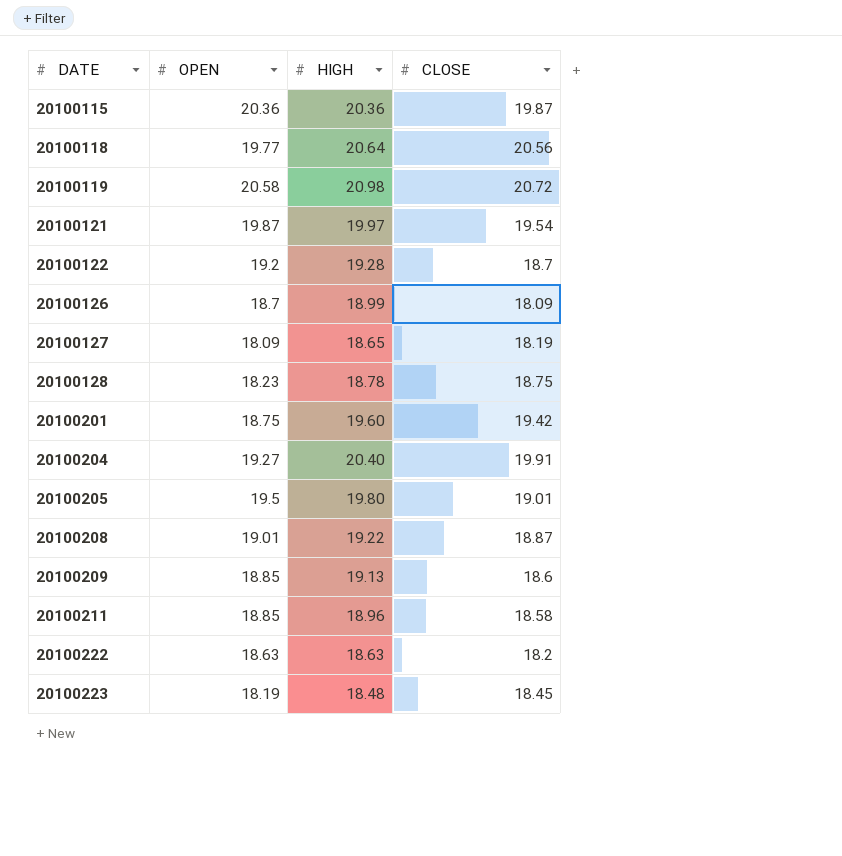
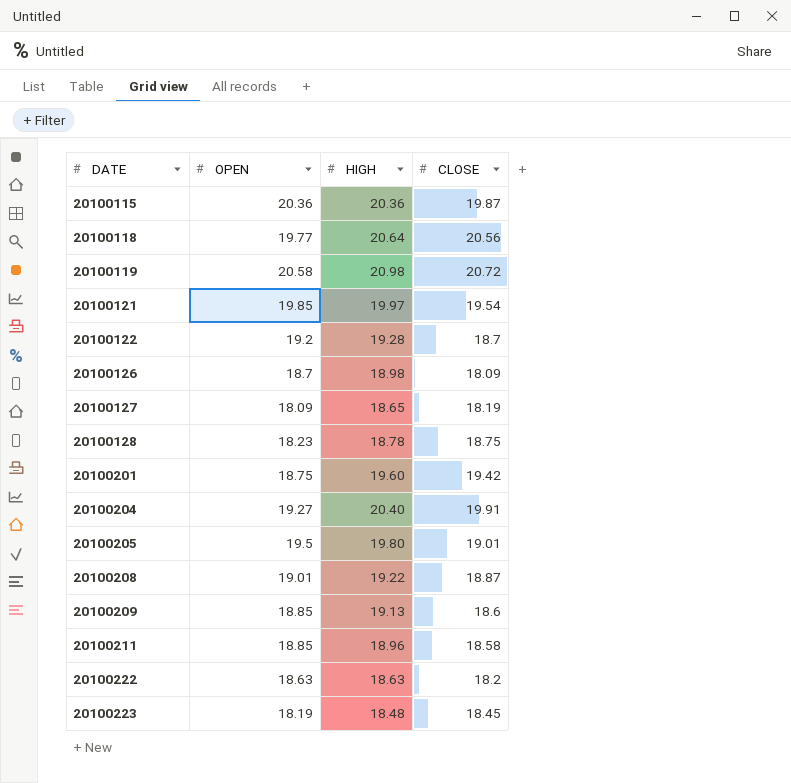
20100121 | OPEN: 19.87 -> 19.85
20100126 | HIGH: 18.99 -> 18.98

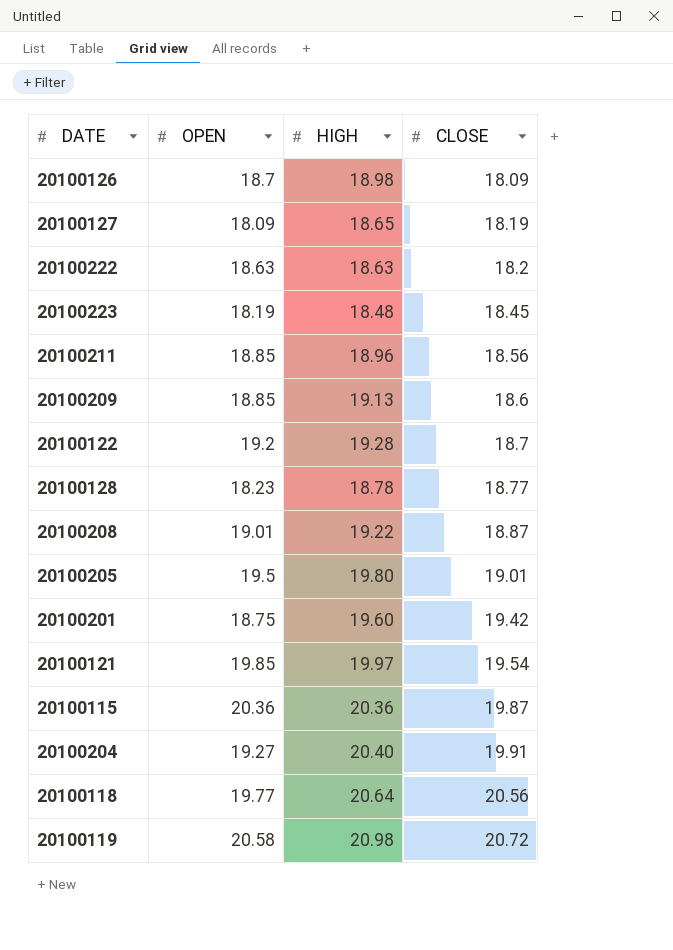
row order: DATE ascending -> CLOSE ascending
20100211 | CLOSE: 18.58 -> 18.56
20100128 | CLOSE: 18.75 -> 18.77

